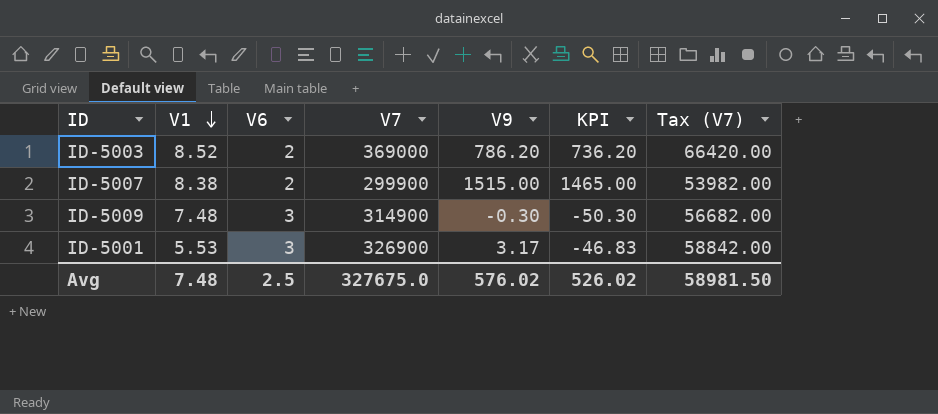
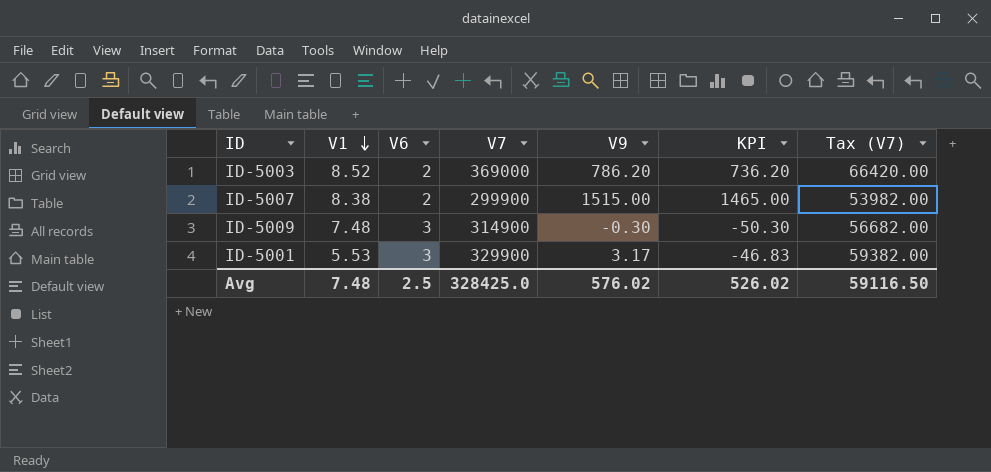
ID-5001 | V7: 326900 -> 329900
ID-5001 | Tax (V7): 58842.00 -> 59382.00
Avg | V7: 327675.0 -> 328425.0
Avg | Tax (V7): 58981.50 -> 59116.50

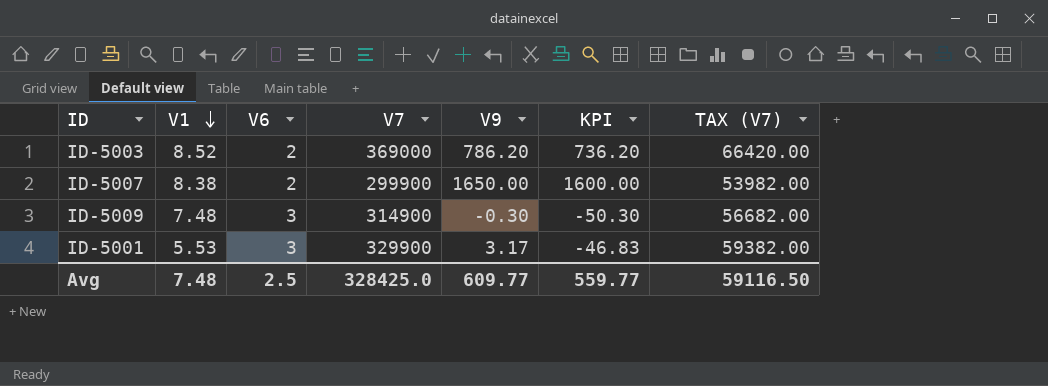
column name: Tax (V7) -> TAX (V7)
ID-5007 | V9: 1515.00 -> 1650.00
ID-5007 | KPI: 1465.00 -> 1600.00
Avg | V9: 576.02 -> 609.77
Avg | KPI: 526.02 -> 559.77

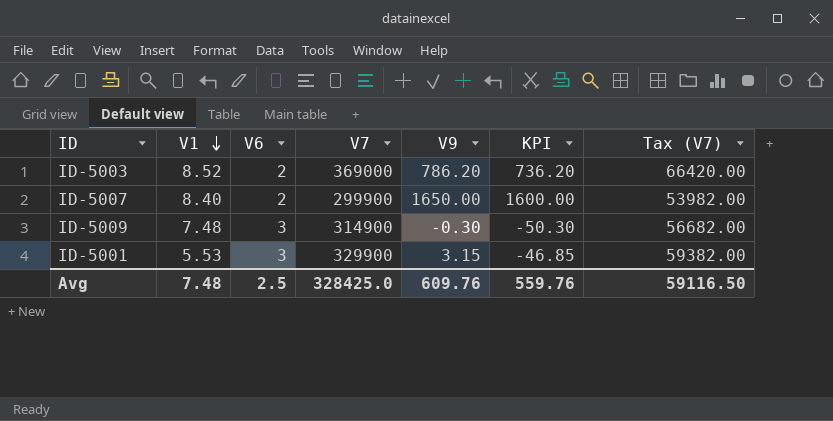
column name: TAX (V7) -> Tax (V7)
ID-5007 | V1: 8.38 -> 8.40
ID-5001 | V9: 3.17 -> 3.15
ID-5001 | KPI: -46.83 -> -46.85
Avg | V9: 609.77 -> 609.76
Avg | KPI: 559.77 -> 559.76

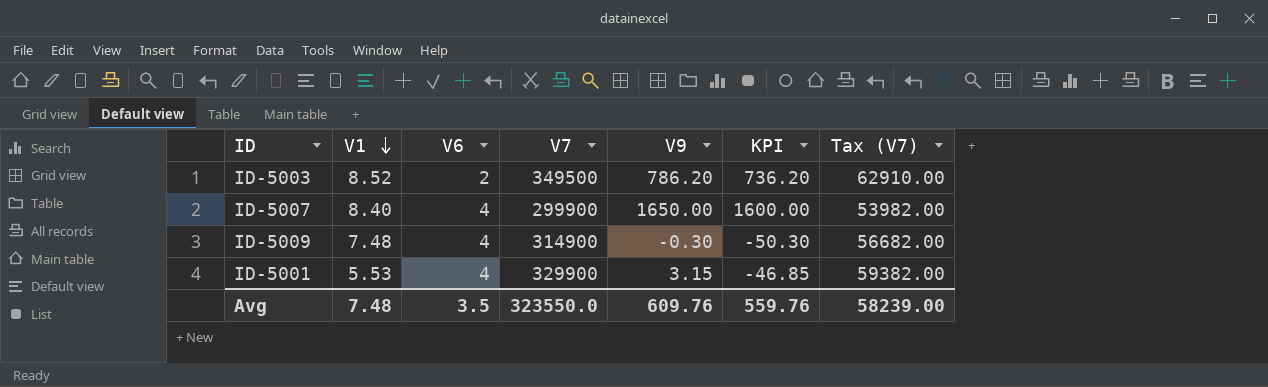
ID-5003 | V7: 369000 -> 349500
ID-5003 | Tax (V7): 66420.00 -> 62910.00
ID-5007 | V6: 2 -> 4
ID-5009 | V6: 3 -> 4
ID-5001 | V6: 3 -> 4
Avg | V6: 2.5 -> 3.5
Avg | V7: 328425.0 -> 323550.0
Avg | Tax (V7): 59116.50 -> 58239.00

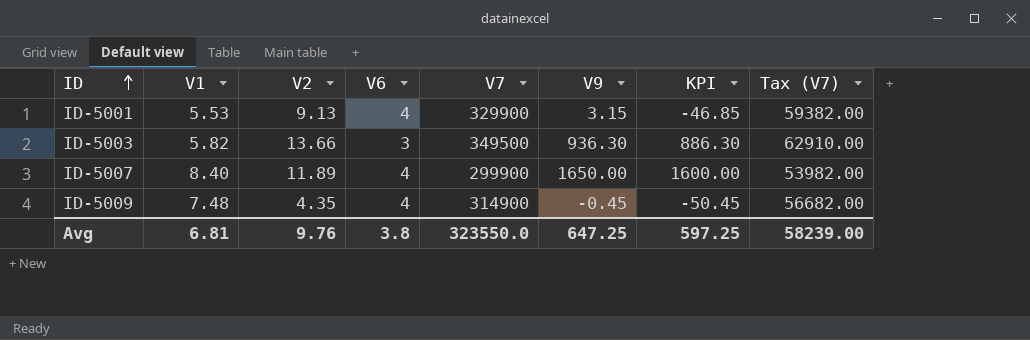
row order: V1 descending -> ID ascending
column V2 | position: none -> 3
ID-5003 | V1: 8.52 -> 5.82
ID-5003 | V6: 2 -> 3
ID-5003 | V9: 786.20 -> 936.30
ID-5003 | KPI: 736.20 -> 886.30
ID-5009 | V9: -0.30 -> -0.45
ID-5009 | KPI: -50.30 -> -50.45
Avg | V1: 7.48 -> 6.81
Avg | V6: 3.5 -> 3.8
Avg | V9: 609.76 -> 647.25
Avg | KPI: 559.76 -> 597.25

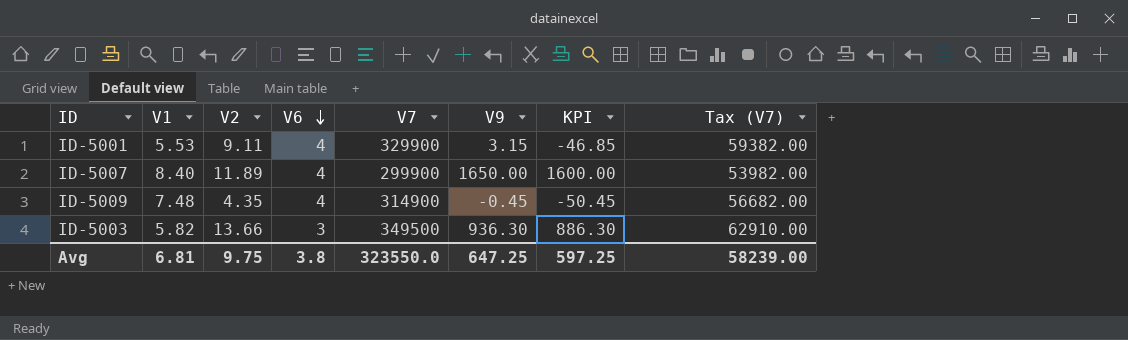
row order: ID ascending -> V6 descending
ID-5001 | V2: 9.13 -> 9.11
Avg | V2: 9.76 -> 9.75

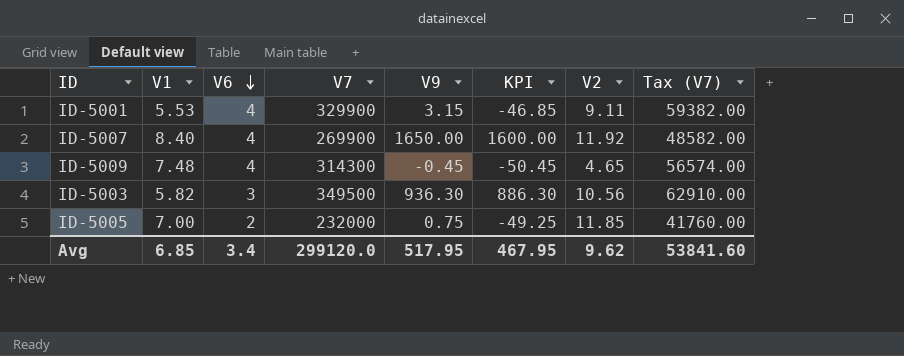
column V2 | position: 3 -> 7
ID-5007 | V7: 299900 -> 269900
ID-5007 | V2: 11.89 -> 11.92
ID-5007 | Tax (V7): 53982.00 -> 48582.00
ID-5009 | V7: 314900 -> 314300
ID-5009 | V2: 4.35 -> 4.65
ID-5009 | Tax (V7): 56682.00 -> 56574.00
ID-5003 | V2: 13.66 -> 10.56
row ID-5005: none -> 7.00 | 2 | 232000 | 0.75 | -49.25 | 11.85 | 41760.00
Avg | V1: 6.81 -> 6.85
Avg | V6: 3.8 -> 3.4
Avg | V7: 323550.0 -> 299120.0
Avg | V9: 647.25 -> 517.95
Avg | KPI: 597.25 -> 467.95
Avg | V2: 9.75 -> 9.62
Avg | Tax (V7): 58239.00 -> 53841.60

